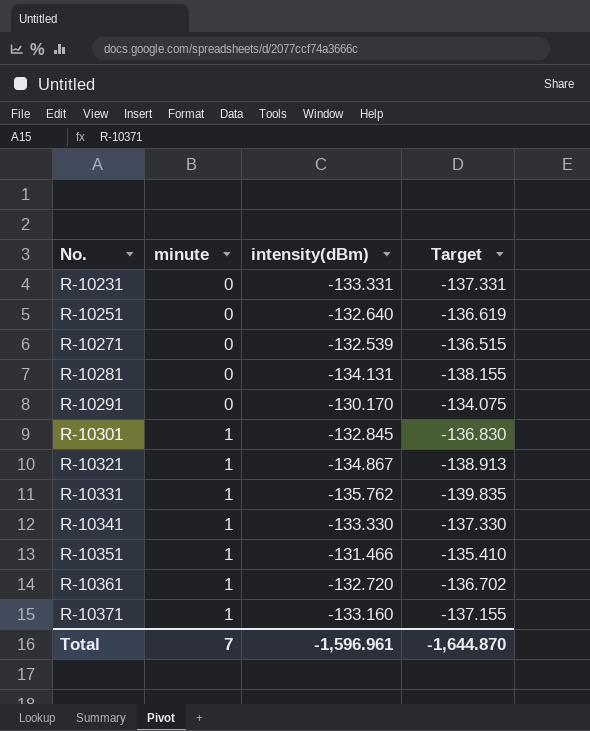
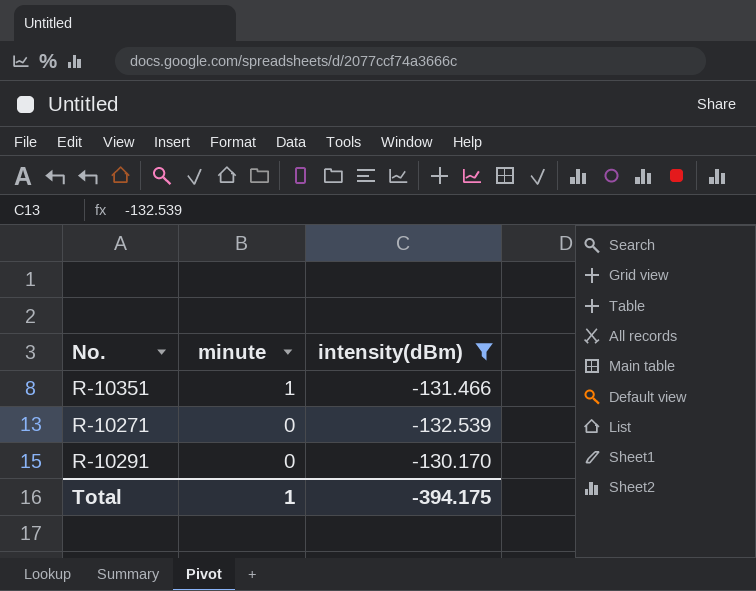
filter: none -> intensity(dBm) >= -132.539
row order: No. ascending -> minute descending
column Target | formula: [intensity(dBm)] * 1.03 -> none
Total | minute: 7 -> 1
Total | intensity(dBm): -1,596.961 -> -394.175

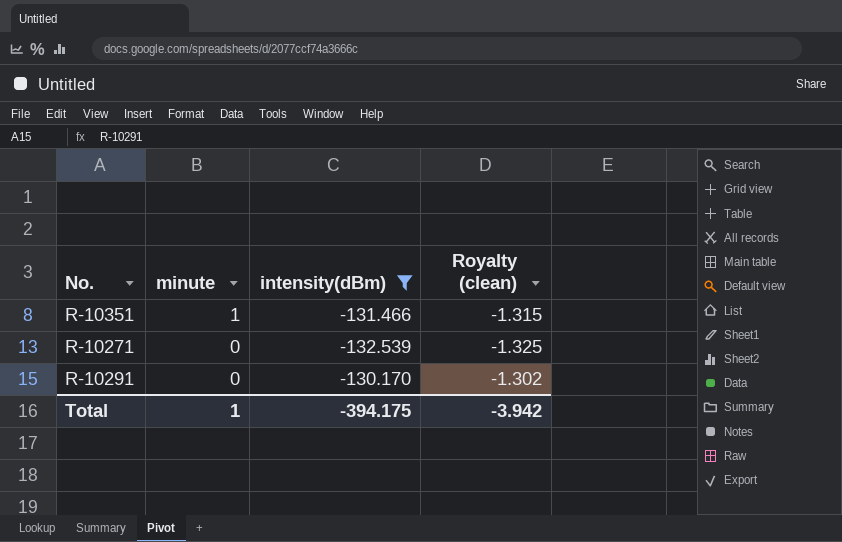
column Royalty (clean) | formula: none -> [intensity(dBm)] * 0.01

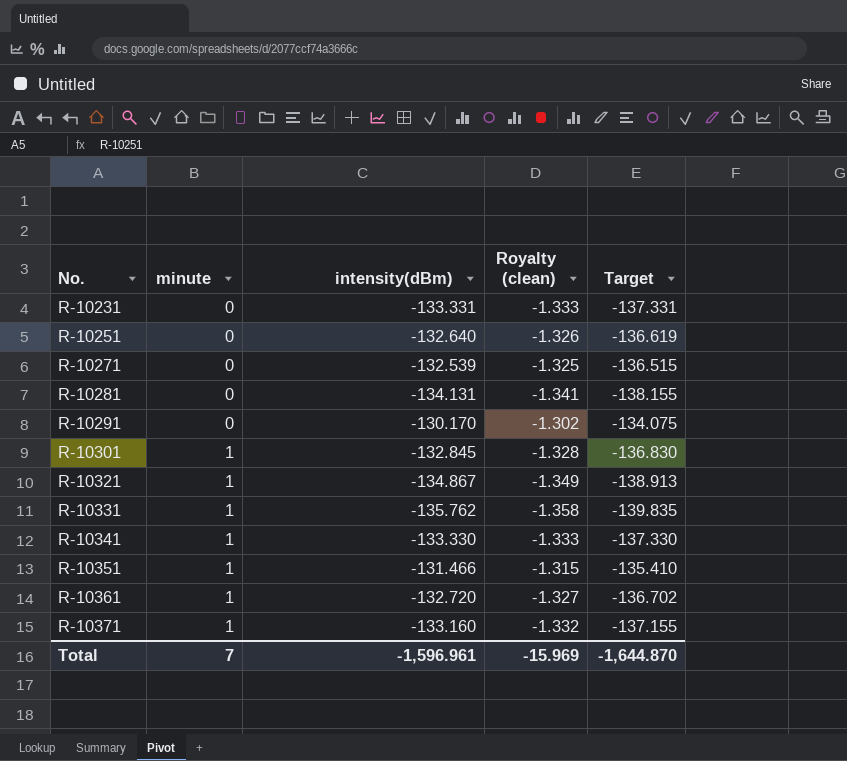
filter: intensity(dBm) >= -132.539 -> none
row order: minute descending -> No. ascending
column Target | formula: none -> [intensity(dBm)] * 1.03
Total | minute: 1 -> 7
Total | intensity(dBm): -394.175 -> -1,596.961
Total | Royalty (clean): -3.942 -> -15.969

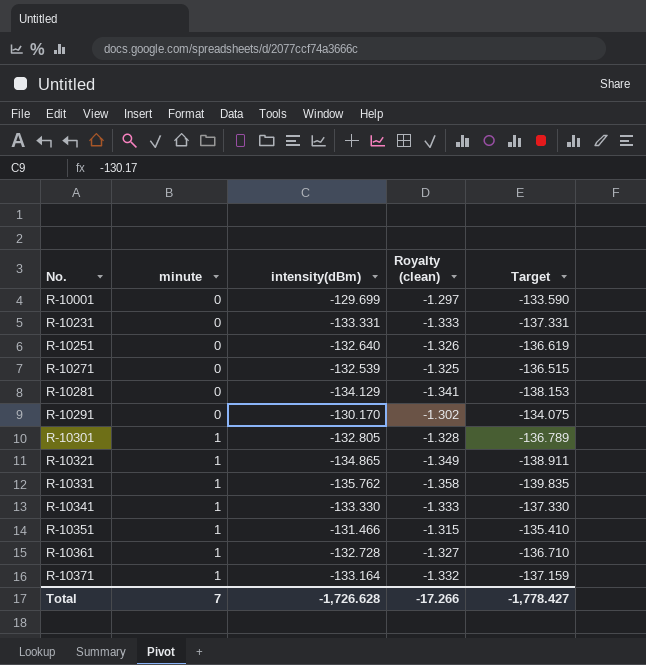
row R-10001: none -> 0 | -129.699 | -1.297 | -133.590
R-10281 | intensity(dBm): -134.131 -> -134.129
R-10281 | Target: -138.155 -> -138.153
R-10301 | intensity(dBm): -132.845 -> -132.805
R-10301 | Target: -136.830 -> -136.789
R-10321 | intensity(dBm): -134.867 -> -134.865
R-10321 | Target: -138.913 -> -138.911
R-10361 | intensity(dBm): -132.720 -> -132.728
R-10361 | Target: -136.702 -> -136.710
R-10371 | intensity(dBm): -133.160 -> -133.164
R-10371 | Target: -137.155 -> -137.159
Total | intensity(dBm): -1,596.961 -> -1,726.628
Total | Royalty (clean): -15.969 -> -17.266
Total | Target: -1,644.870 -> -1,778.427

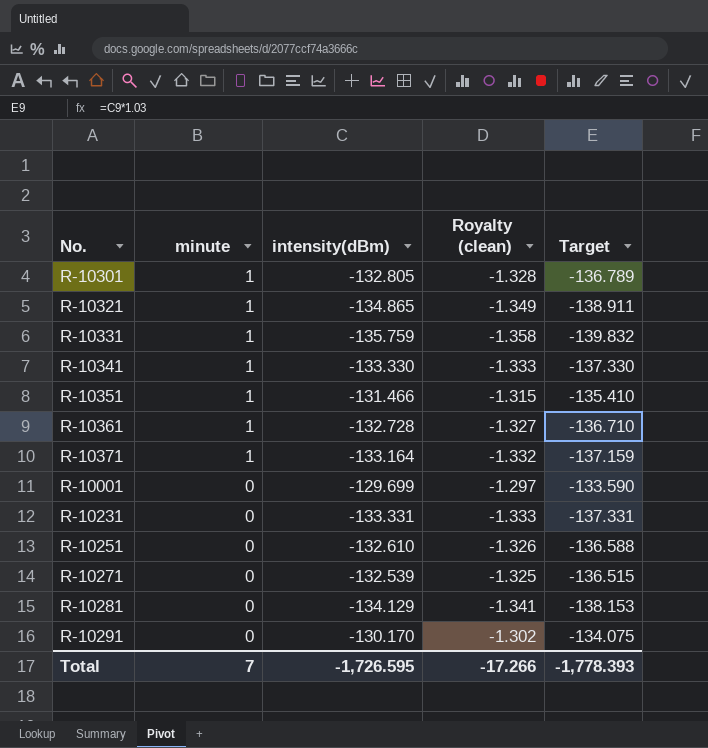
row order: No. ascending -> minute descending
R-10331 | intensity(dBm): -135.762 -> -135.759
R-10331 | Target: -139.835 -> -139.832
R-10251 | intensity(dBm): -132.640 -> -132.610
R-10251 | Target: -136.619 -> -136.588
Total | intensity(dBm): -1,726.628 -> -1,726.595
Total | Target: -1,778.427 -> -1,778.393

